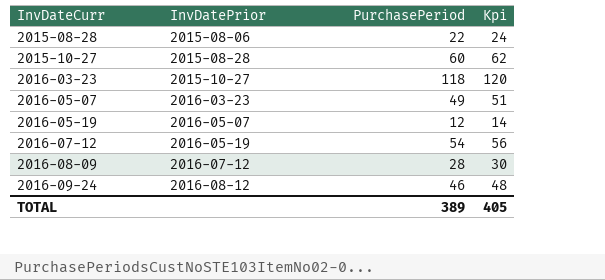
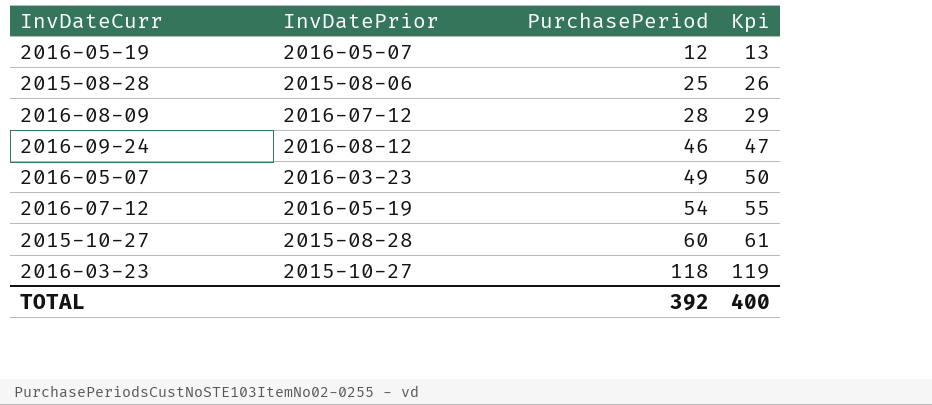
row order: InvDateCurr ascending -> PurchasePeriod ascending
column Kpi | formula: [PurchasePeriod] + 2 -> [PurchasePeriod] + 1
2015-08-28 | PurchasePeriod: 22 -> 25
TOTAL | PurchasePeriod: 389 -> 392
TOTAL | Kpi: 405 -> 400

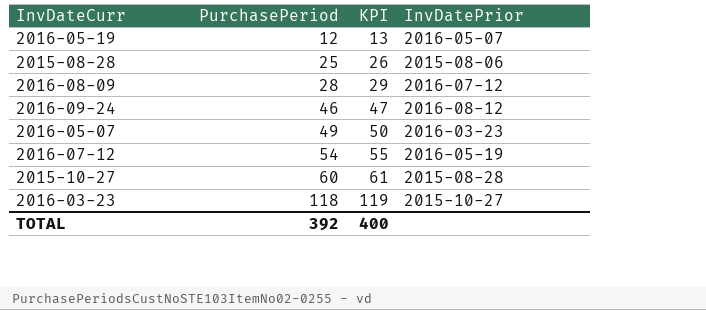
column name: Kpi -> KPI
column InvDatePrior | position: 2 -> 4

